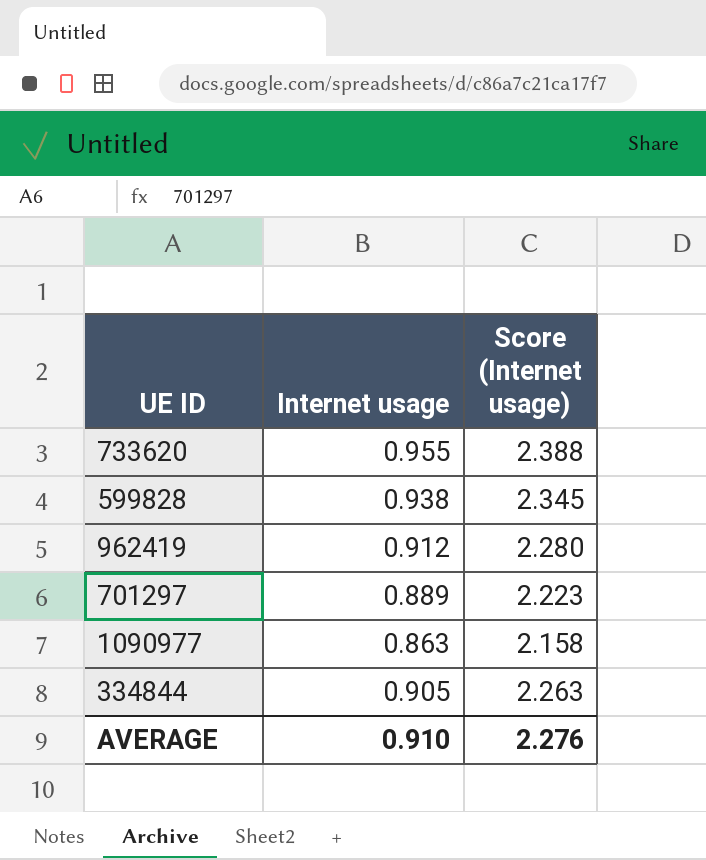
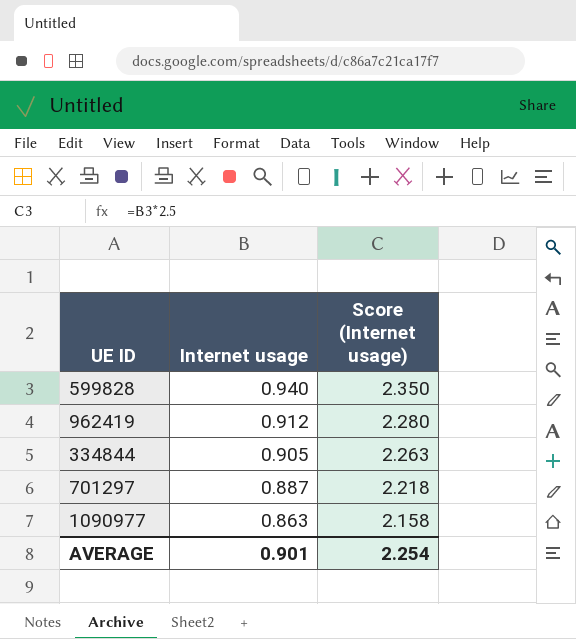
row order: none -> Internet usage descending
row 733620: 0.955 | 2.388 -> none
599828 | Internet usage: 0.938 -> 0.940
599828 | Score (Internet usage): 2.345 -> 2.350
701297 | Internet usage: 0.889 -> 0.887
701297 | Score (Internet usage): 2.223 -> 2.218
AVERAGE | Internet usage: 0.910 -> 0.901
AVERAGE | Score (Internet usage): 2.276 -> 2.254

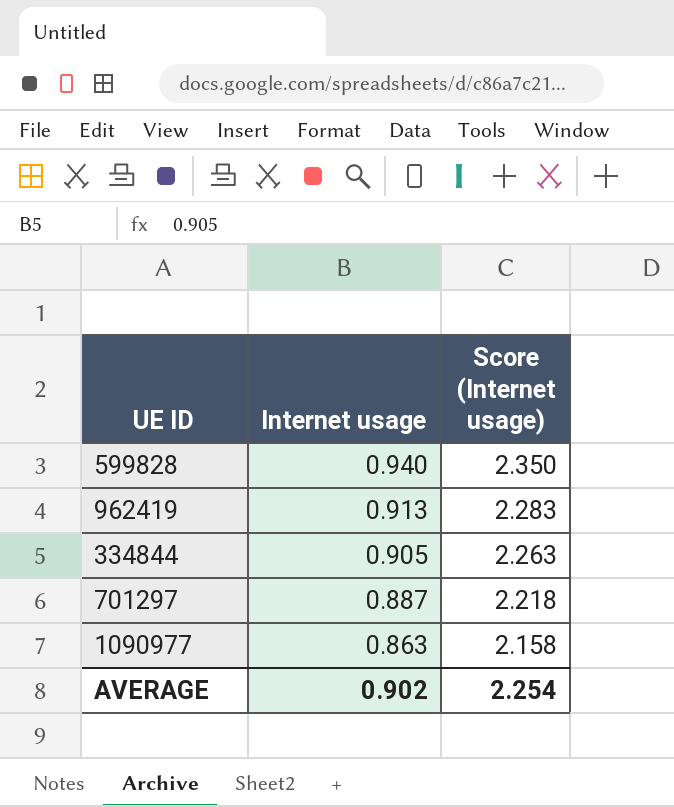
962419 | Internet usage: 0.912 -> 0.913
962419 | Score (Internet usage): 2.280 -> 2.283
AVERAGE | Internet usage: 0.901 -> 0.902

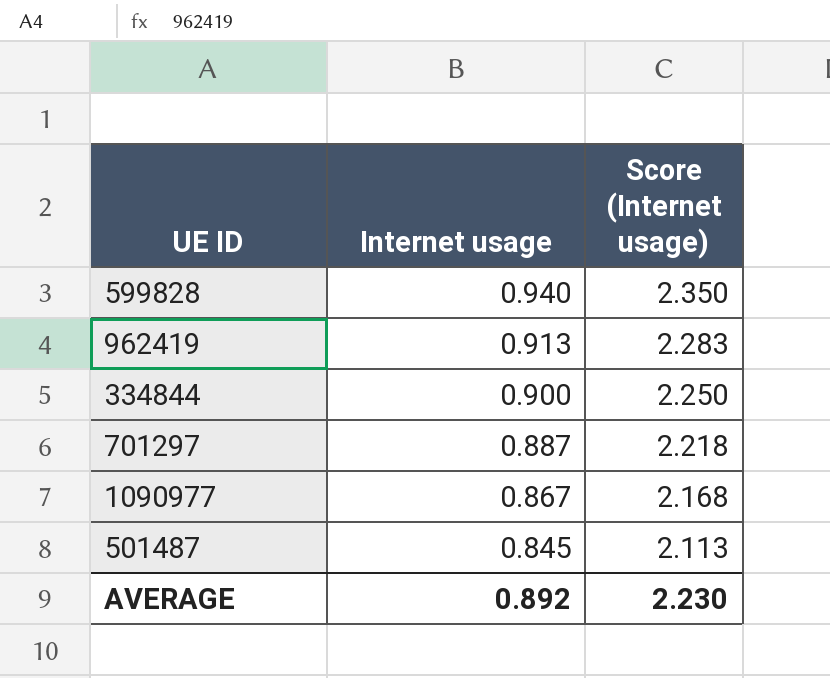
334844 | Internet usage: 0.905 -> 0.900
334844 | Score (Internet usage): 2.263 -> 2.250
1090977 | Internet usage: 0.863 -> 0.867
1090977 | Score (Internet usage): 2.158 -> 2.168
row 501487: none -> 0.845 | 2.113
AVERAGE | Internet usage: 0.902 -> 0.892
AVERAGE | Score (Internet usage): 2.254 -> 2.230

